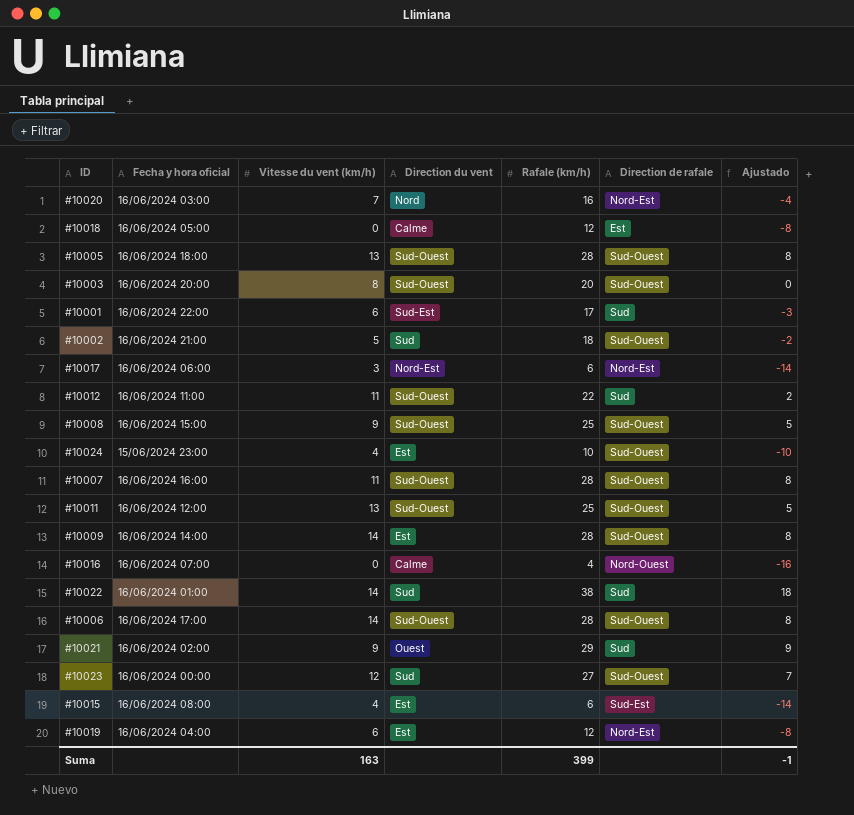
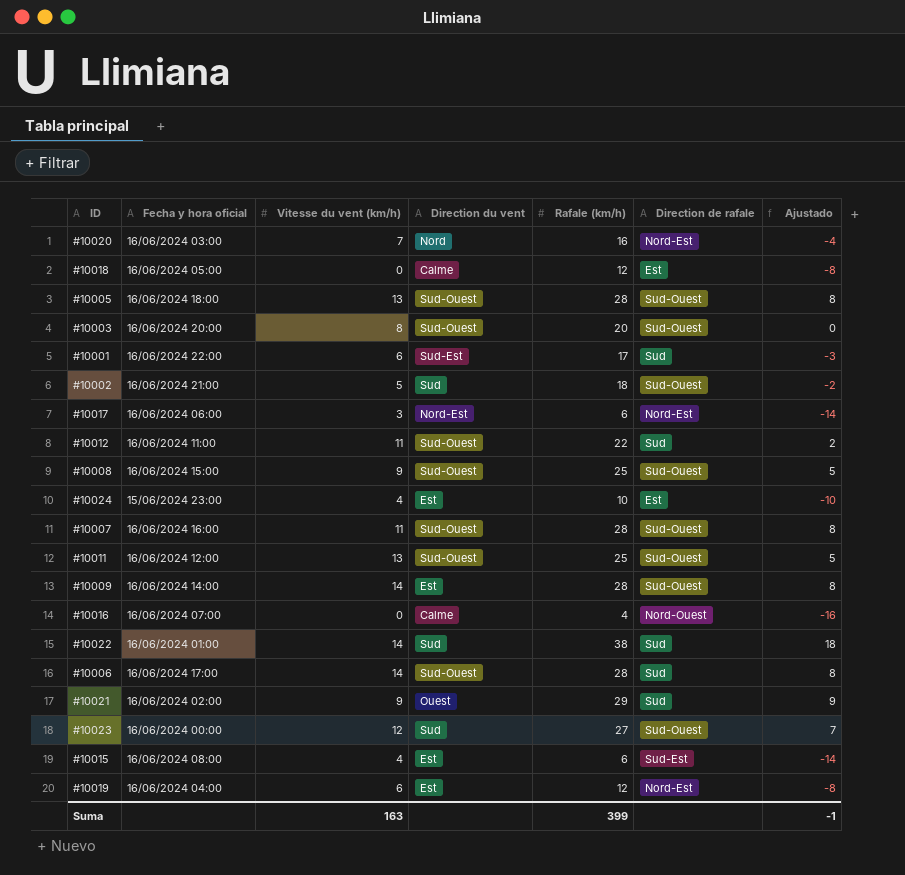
#10024 | Direction de rafale: Sud-Ouest -> Est
#10006 | Direction de rafale: Sud-Ouest -> Sud

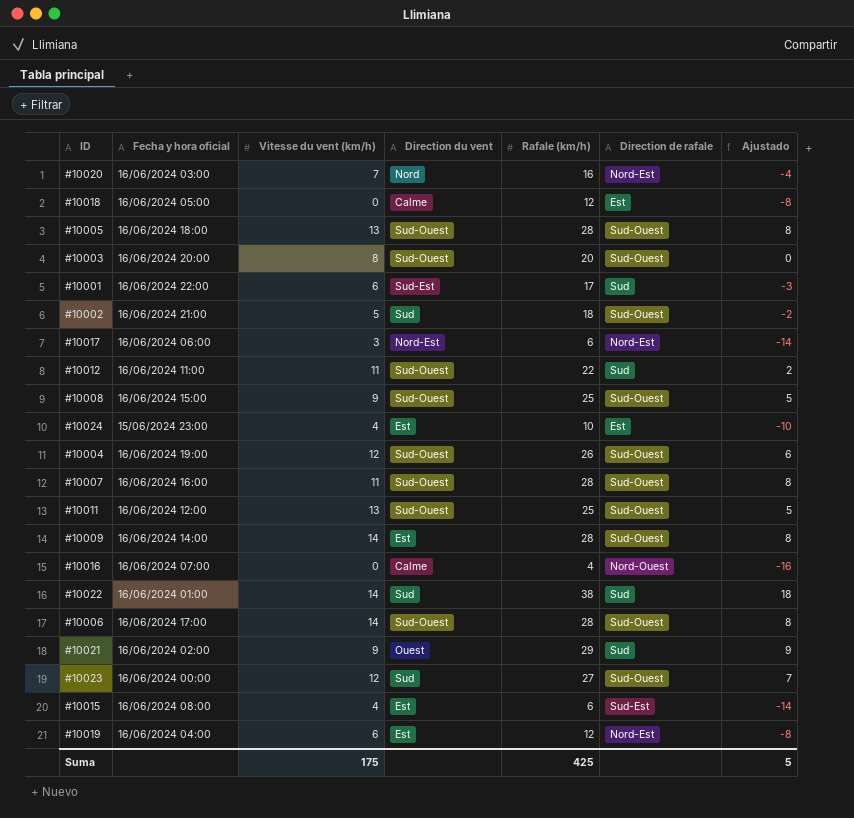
row #10004: none -> 16/06/2024 19:00 | 12 | Sud-Ouest | 26 | Sud-Ouest | 6
#10006 | Direction de rafale: Sud -> Sud-Ouest
Suma | Vitesse du vent (km/h): 163 -> 175
Suma | Rafale (km/h): 399 -> 425
Suma | Ajustado: -1 -> 5

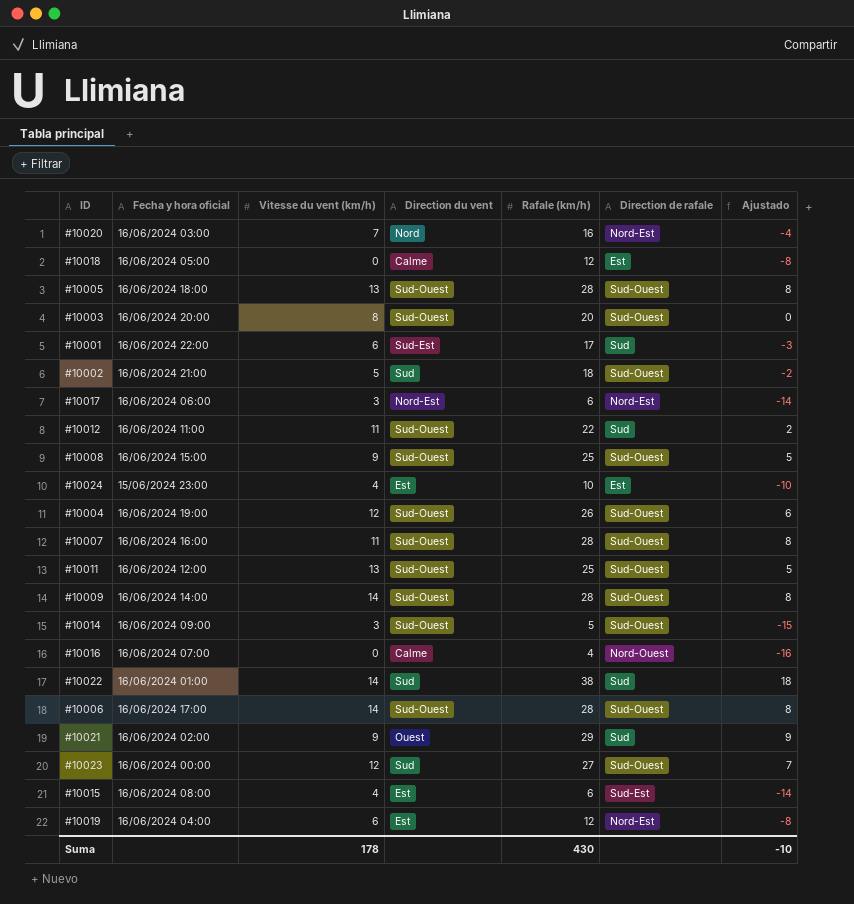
#10009 | Direction du vent: Est -> Sud-Ouest
row #10014: none -> 16/06/2024 09:00 | 3 | Sud-Ouest | 5 | Sud-Ouest | -15
Suma | Vitesse du vent (km/h): 175 -> 178
Suma | Rafale (km/h): 425 -> 430
Suma | Ajustado: 5 -> -10

